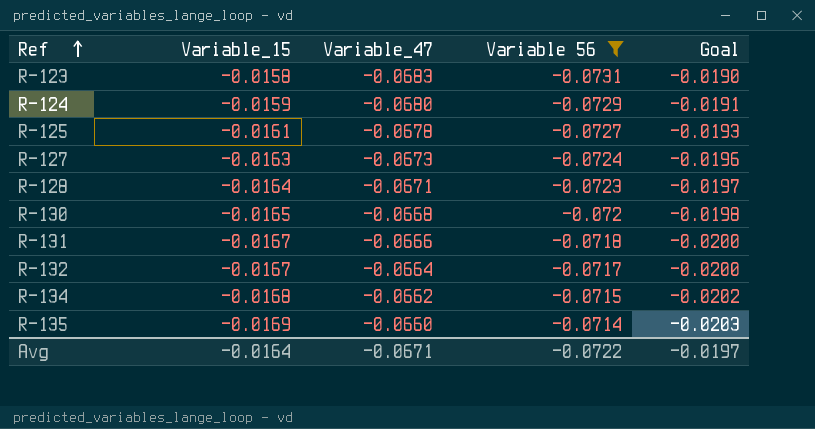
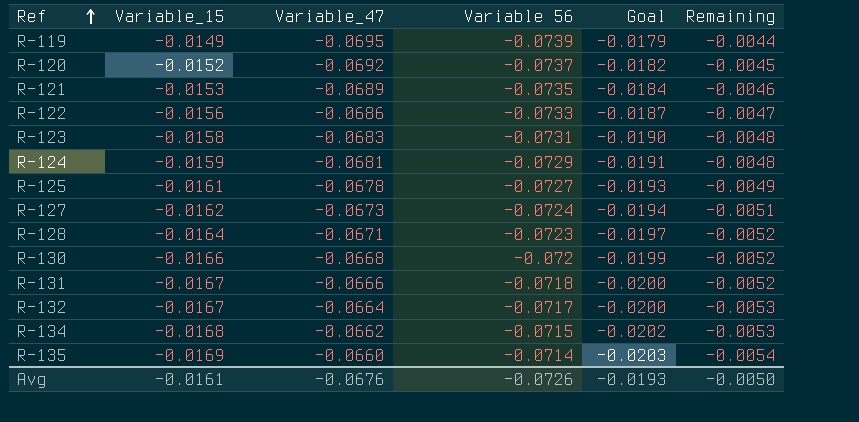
filter: Variable 56 >= -0.0731 -> none
column Remaining | formula: none -> [Variable 56] - [Variable_47]
R-124 | Variable_47: -0.0680 -> -0.0681
R-127 | Variable_15: -0.0163 -> -0.0162
R-127 | Goal: -0.0196 -> -0.0194
R-130 | Variable_15: -0.0165 -> -0.0166
R-130 | Goal: -0.0198 -> -0.0199
Avg | Variable_15: -0.0164 -> -0.0161
Avg | Variable_47: -0.0671 -> -0.0676
Avg | Variable 56: -0.0722 -> -0.0726
Avg | Goal: -0.0197 -> -0.0193

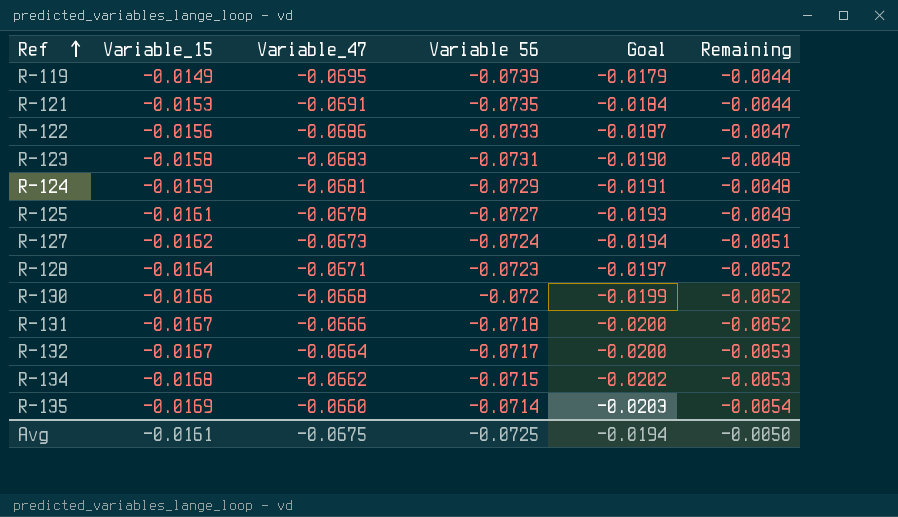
row R-120: -0.0152 | -0.0692 | -0.0737 | -0.0182 | -0.0045 -> none
R-121 | Variable_47: -0.0689 -> -0.0691
R-121 | Remaining: -0.0046 -> -0.0044
Avg | Variable_47: -0.0676 -> -0.0675
Avg | Variable 56: -0.0726 -> -0.0725
Avg | Goal: -0.0193 -> -0.0194

